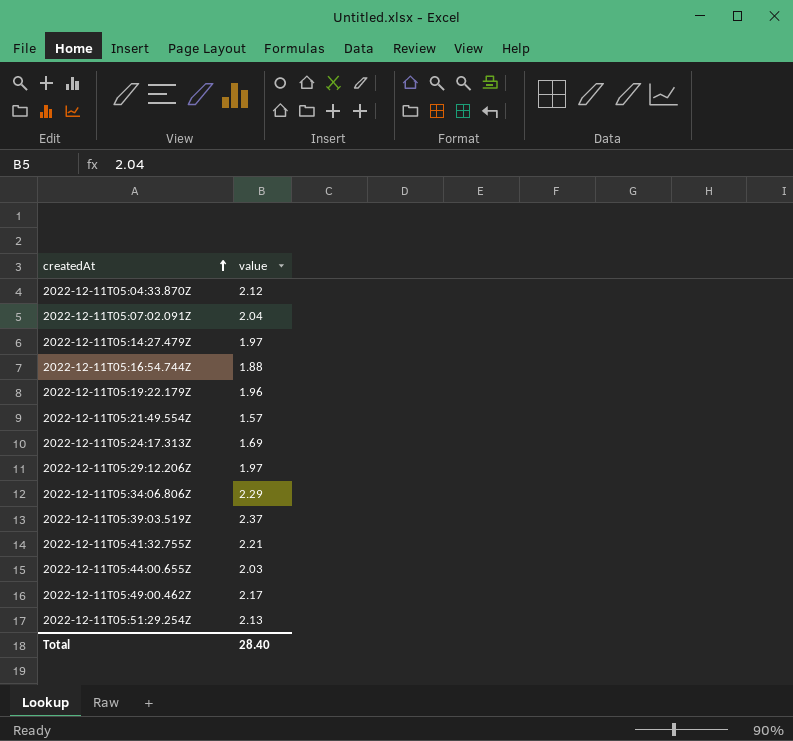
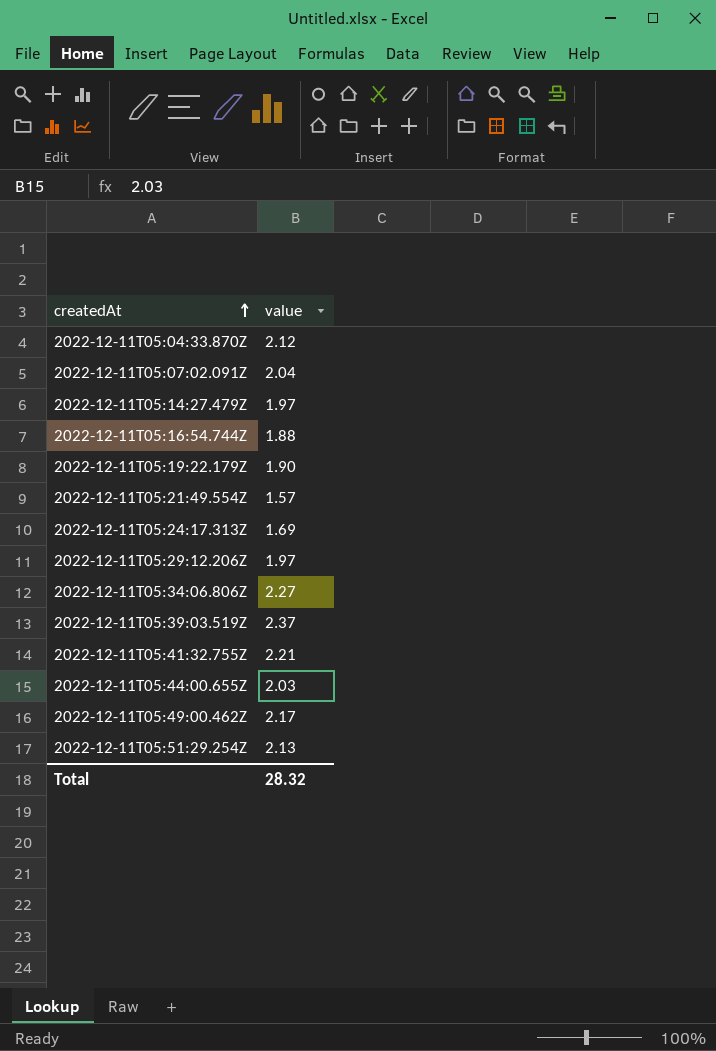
2022-12-11T05:19:22.179Z | value: 1.96 -> 1.90
2022-12-11T05:34:06.806Z | value: 2.29 -> 2.27
Total | value: 28.40 -> 28.32

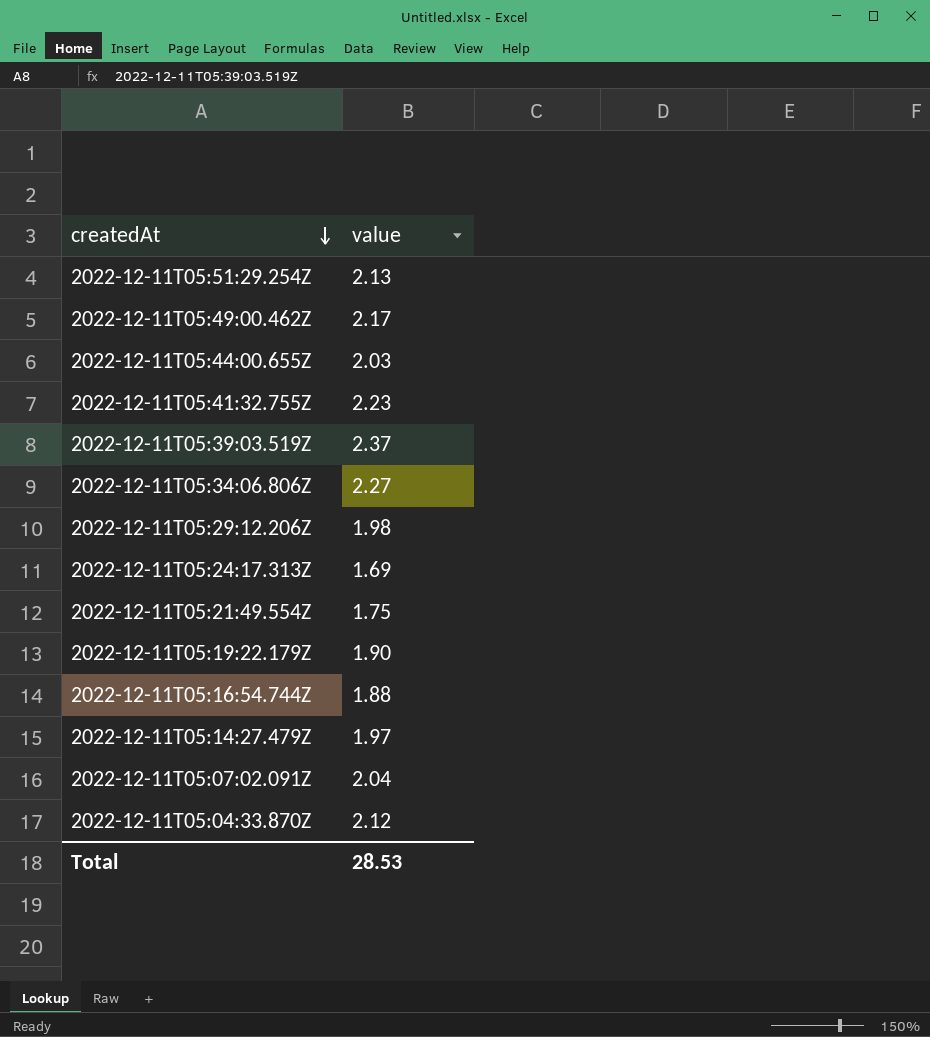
row order: createdAt ascending -> createdAt descending
2022-12-11T05:41:32.755Z | value: 2.21 -> 2.23
2022-12-11T05:29:12.206Z | value: 1.97 -> 1.98
2022-12-11T05:21:49.554Z | value: 1.57 -> 1.75
Total | value: 28.32 -> 28.53

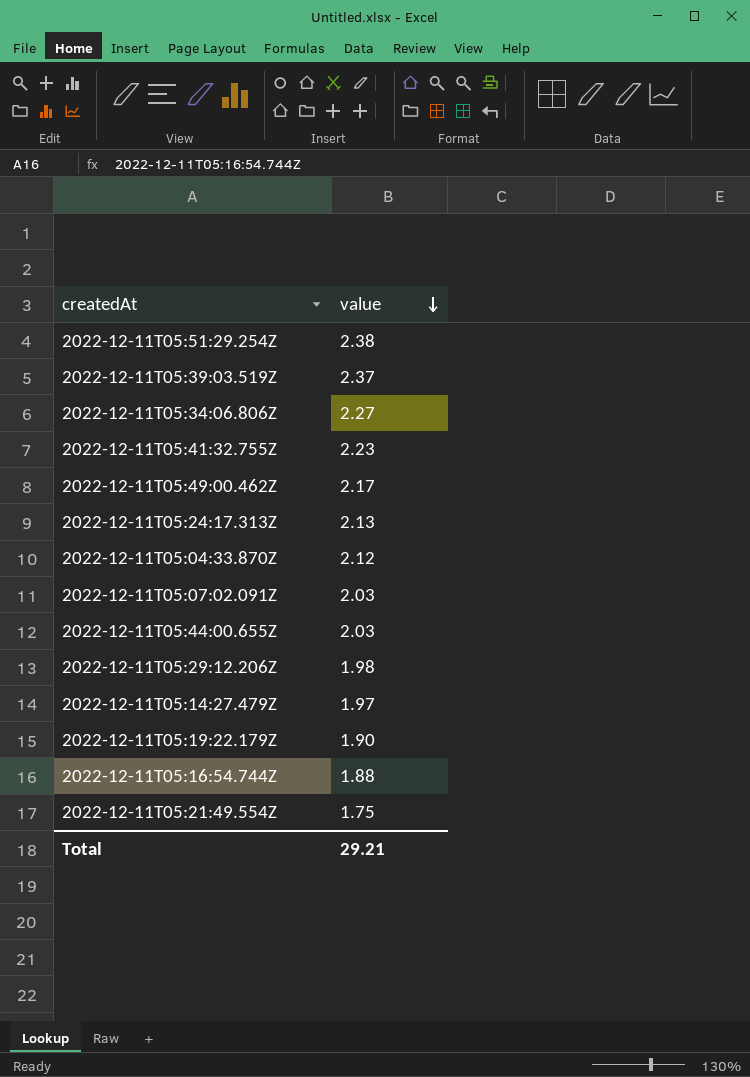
row order: createdAt descending -> value descending
2022-12-11T05:51:29.254Z | value: 2.13 -> 2.38
2022-12-11T05:24:17.313Z | value: 1.69 -> 2.13
2022-12-11T05:07:02.091Z | value: 2.04 -> 2.03
Total | value: 28.53 -> 29.21

